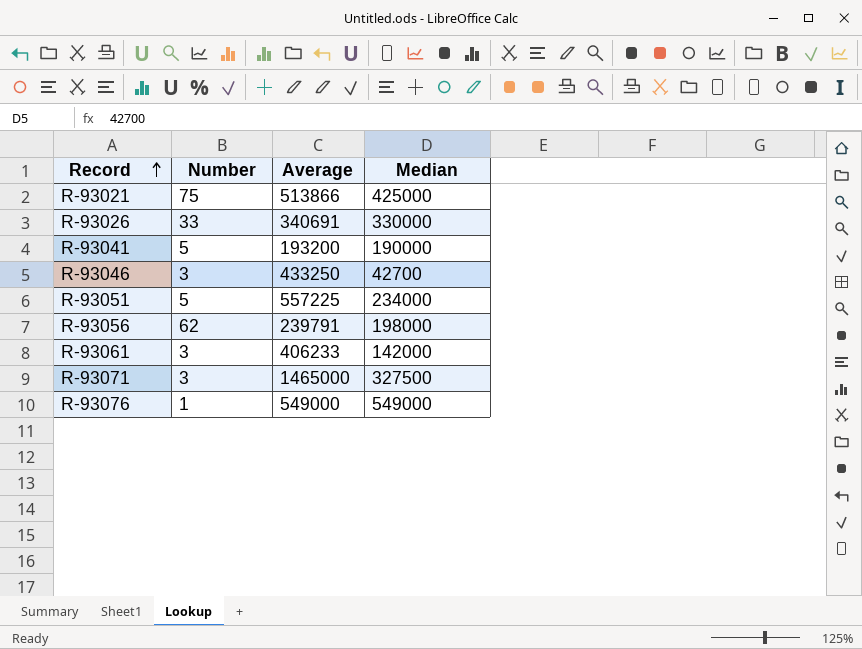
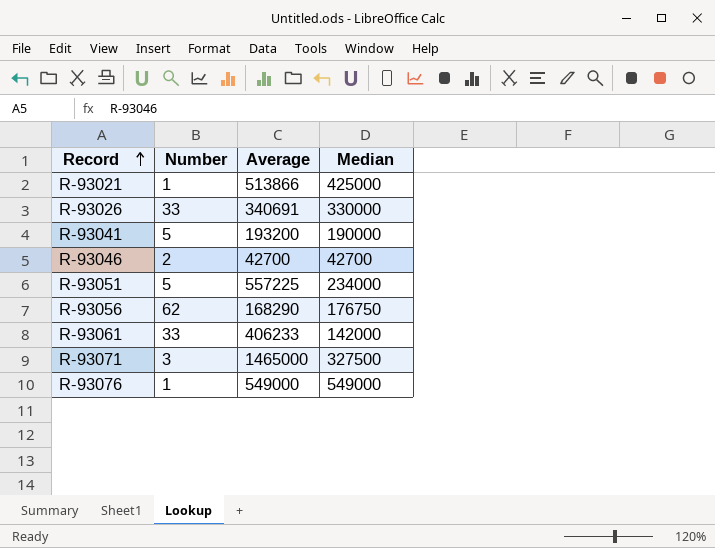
R-93021 | Number: 75 -> 1
R-93046 | Number: 3 -> 2
R-93046 | Average: 433250 -> 42700
R-93056 | Average: 239791 -> 168290
R-93056 | Median: 198000 -> 176750
R-93061 | Number: 3 -> 33

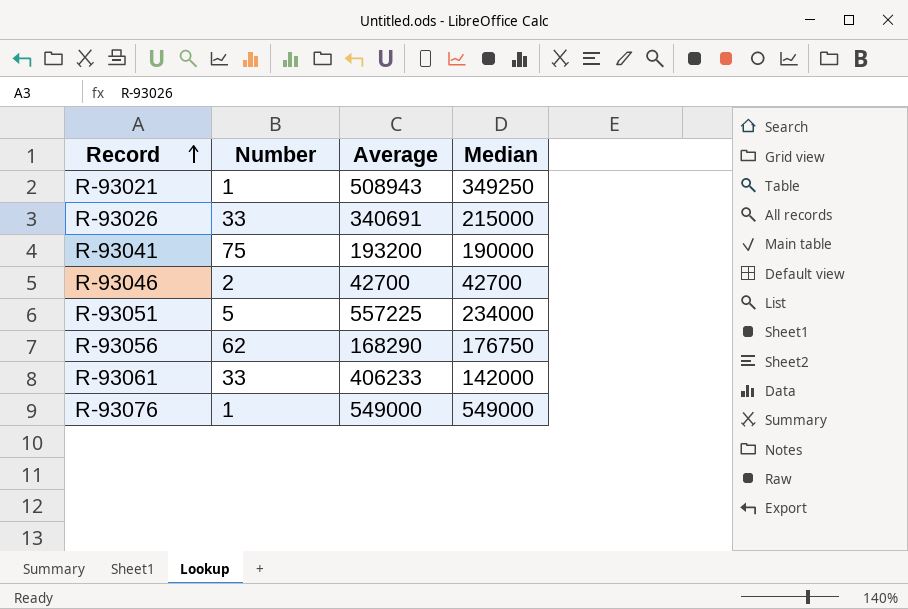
row R-93071: 3 | 1465000 | 327500 -> none
R-93021 | Average: 513866 -> 508943
R-93021 | Median: 425000 -> 349250
R-93026 | Median: 330000 -> 215000
R-93041 | Number: 5 -> 75

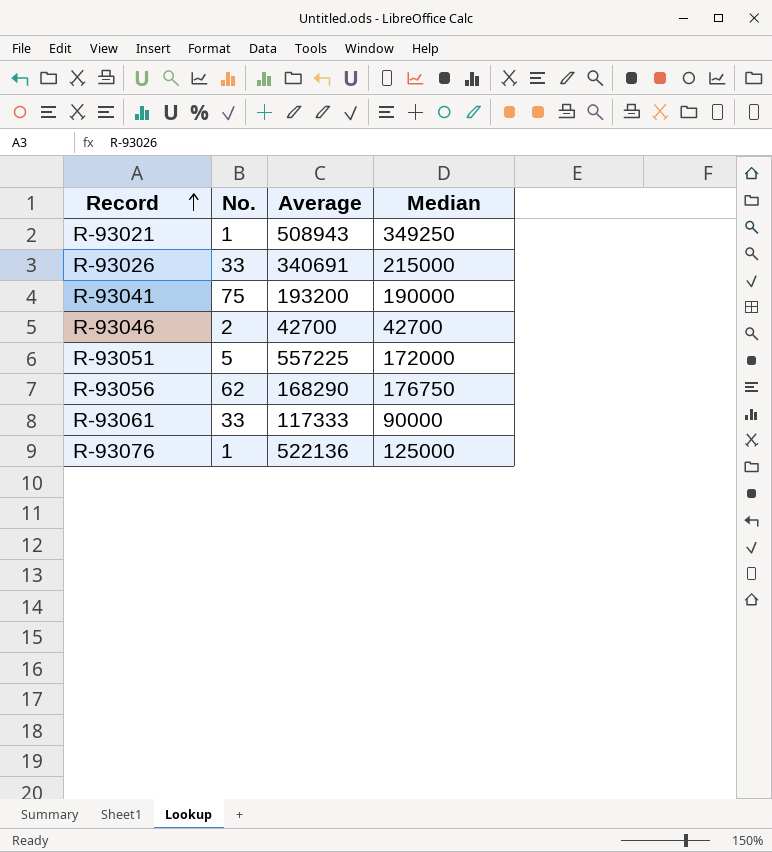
column name: Number -> No.
R-93051 | Median: 234000 -> 172000
R-93061 | Average: 406233 -> 117333
R-93061 | Median: 142000 -> 90000
R-93076 | Average: 549000 -> 522136
R-93076 | Median: 549000 -> 125000

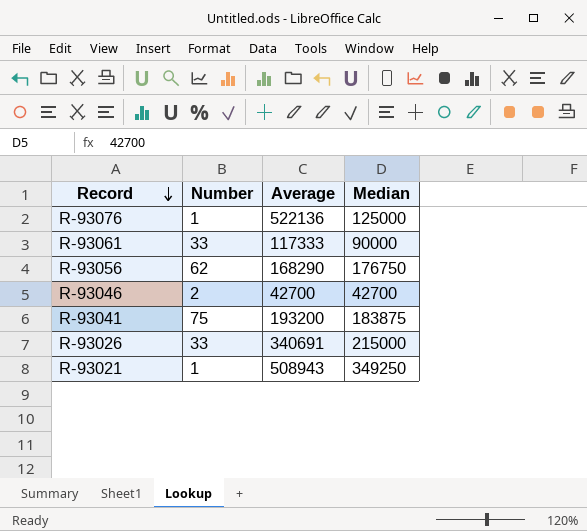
row order: Record ascending -> Record descending
column name: No. -> Number
row R-93051: 5 | 557225 | 172000 -> none
R-93041 | Median: 190000 -> 183875

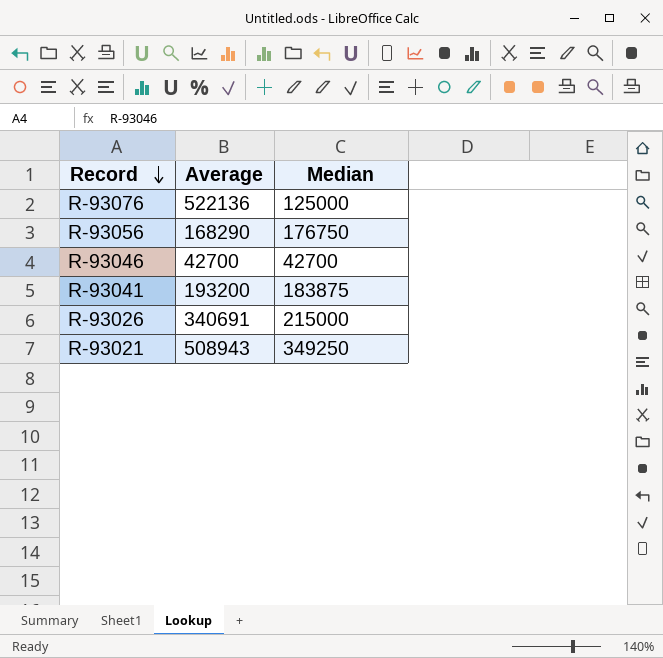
column Number | position: 2 -> none
row R-93061: 33 | 117333 | 90000 -> none

